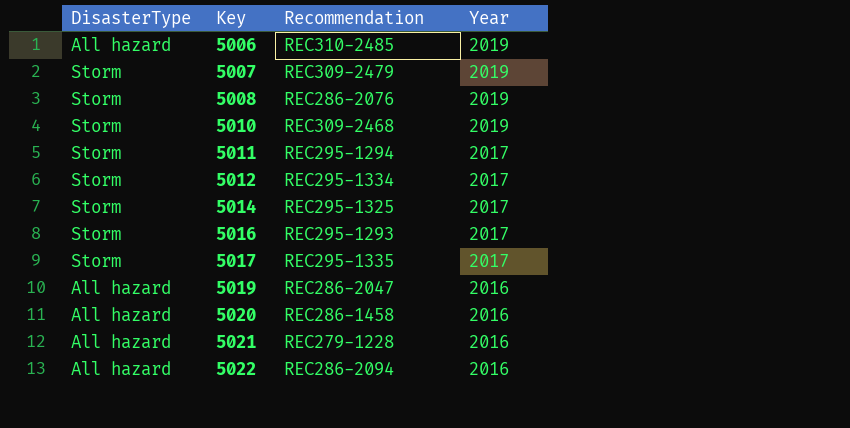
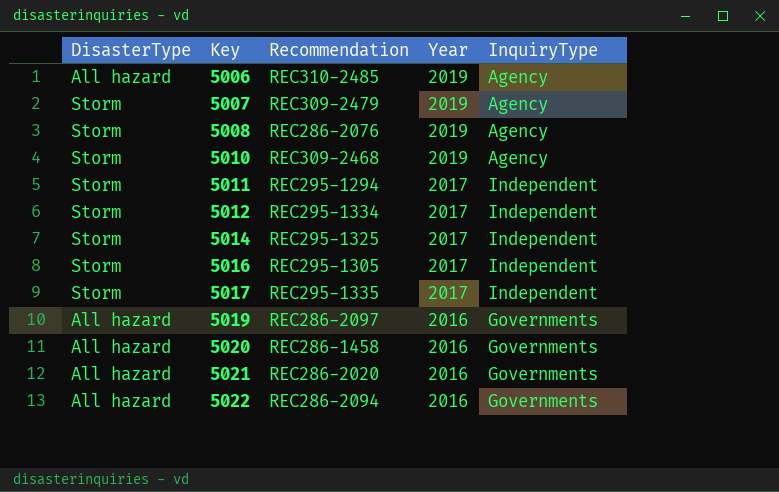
column InquiryType | position: none -> 5
5016 | Recommendation: REC295-1293 -> REC295-1305
5019 | Recommendation: REC286-2047 -> REC286-2097
5021 | Recommendation: REC279-1228 -> REC286-2020

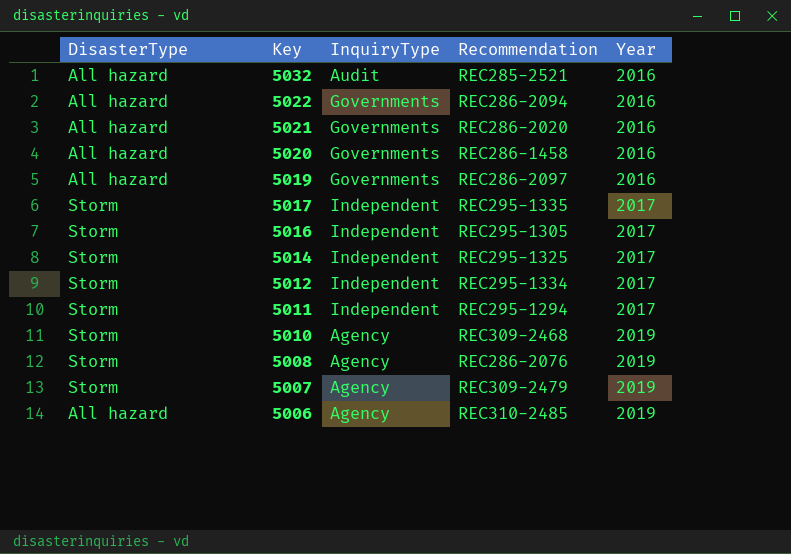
row order: Key ascending -> Key descending
column InquiryType | position: 5 -> 3
row 5032: none -> All hazard | Audit | REC285-2521 | 2016

